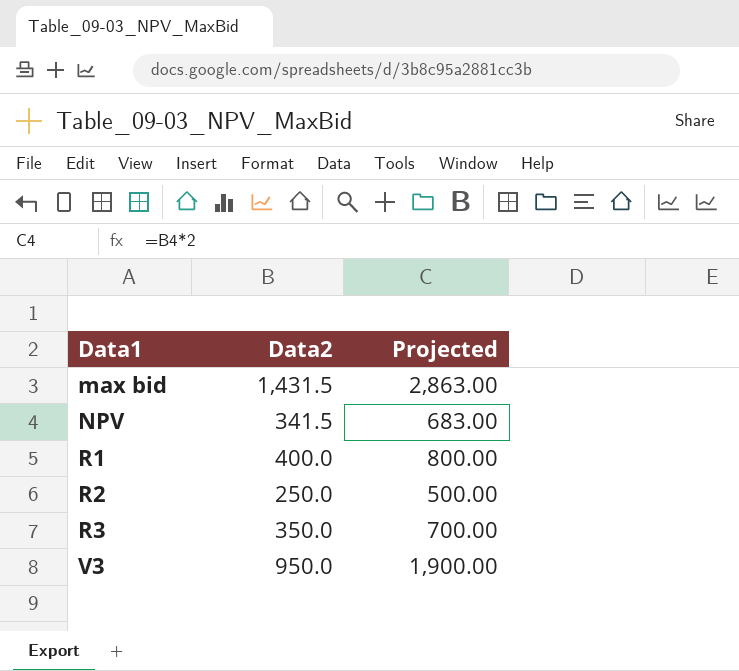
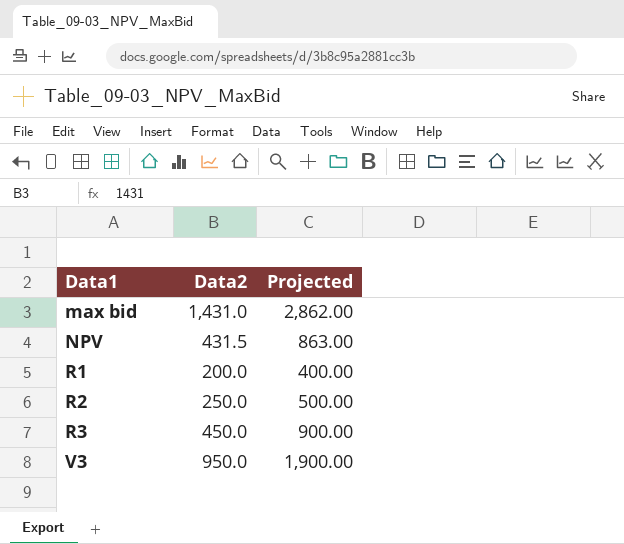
max bid | Data2: 1,431.5 -> 1,431.0
max bid | Projected: 2,863.00 -> 2,862.00
NPV | Data2: 341.5 -> 431.5
NPV | Projected: 683.00 -> 863.00
R1 | Data2: 400.0 -> 200.0
R1 | Projected: 800.00 -> 400.00
R3 | Data2: 350.0 -> 450.0
R3 | Projected: 700.00 -> 900.00

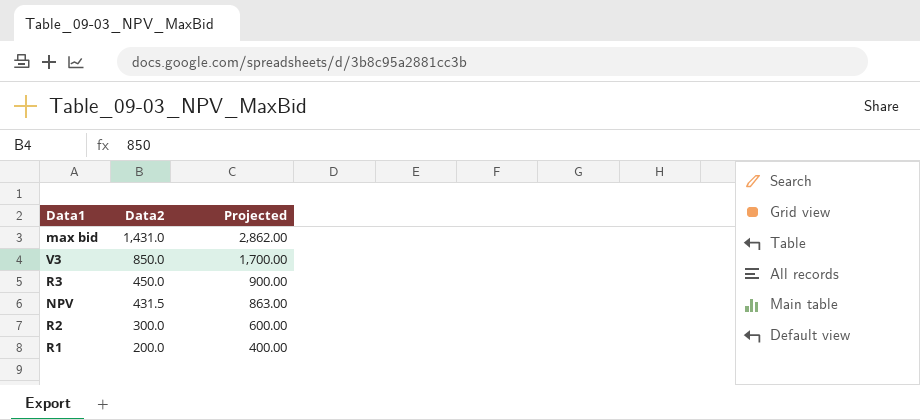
row order: Data1 ascending -> Data2 descending
V3 | Data2: 950.0 -> 850.0
V3 | Projected: 1,900.00 -> 1,700.00
R2 | Data2: 250.0 -> 300.0
R2 | Projected: 500.00 -> 600.00

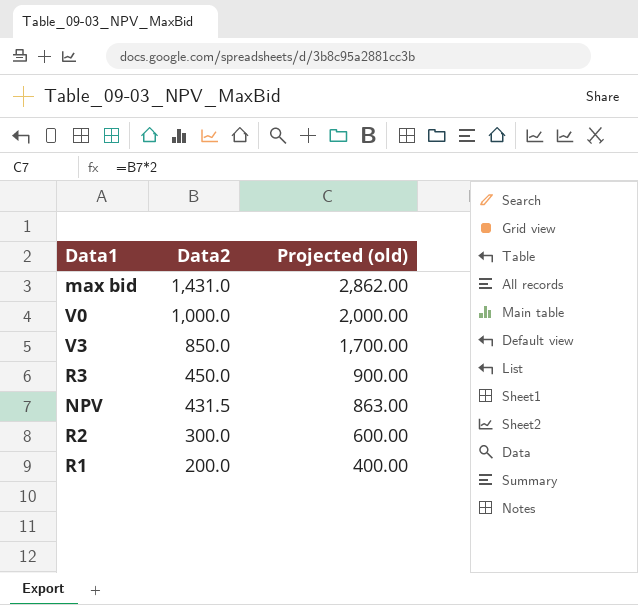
column name: Projected -> Projected (old)
row V0: none -> 1,000.0 | 2,000.00

